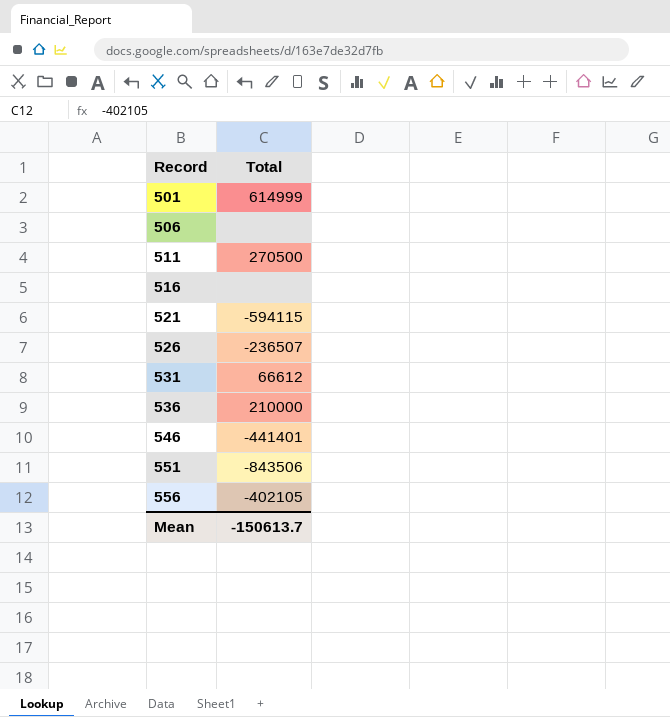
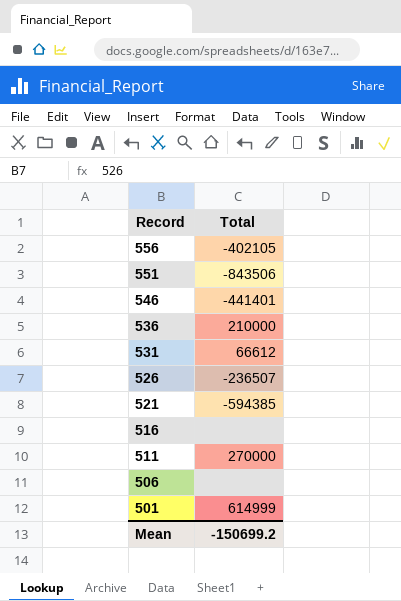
row order: Record ascending -> Record descending
521 | Total: -594115 -> -594385
511 | Total: 270500 -> 270000
Mean | Total: -150613.7 -> -150699.2

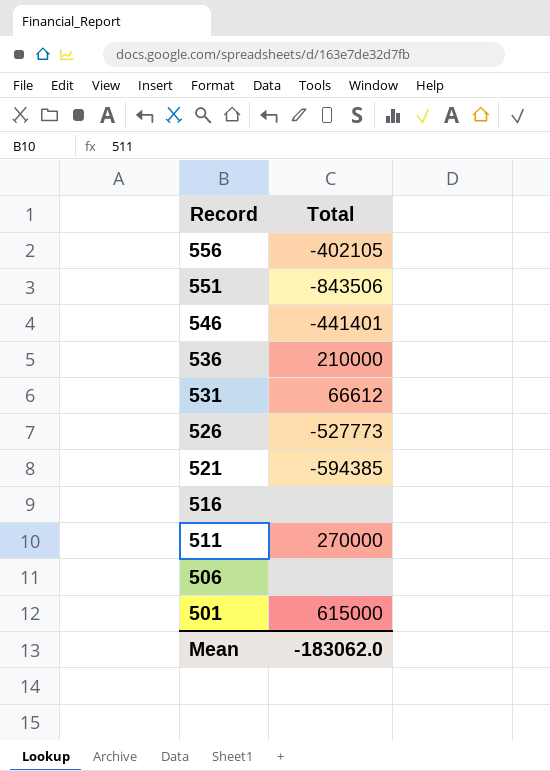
526 | Total: -236507 -> -527773
501 | Total: 614999 -> 615000
Mean | Total: -150699.2 -> -183062.0

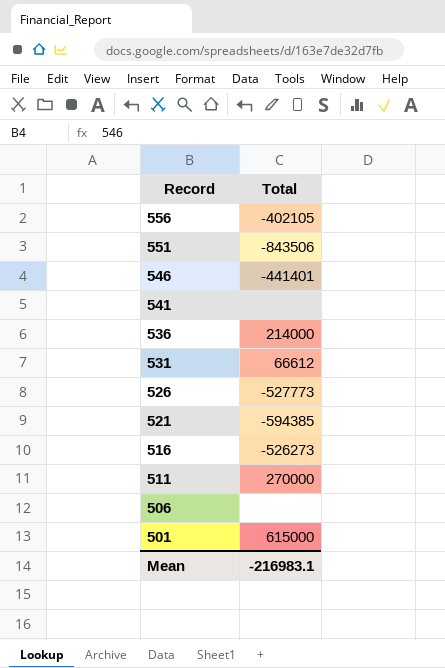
row 541: none -> none
536 | Total: 210000 -> 214000
516 | Total: none -> -526273
Mean | Total: -183062.0 -> -216983.1

